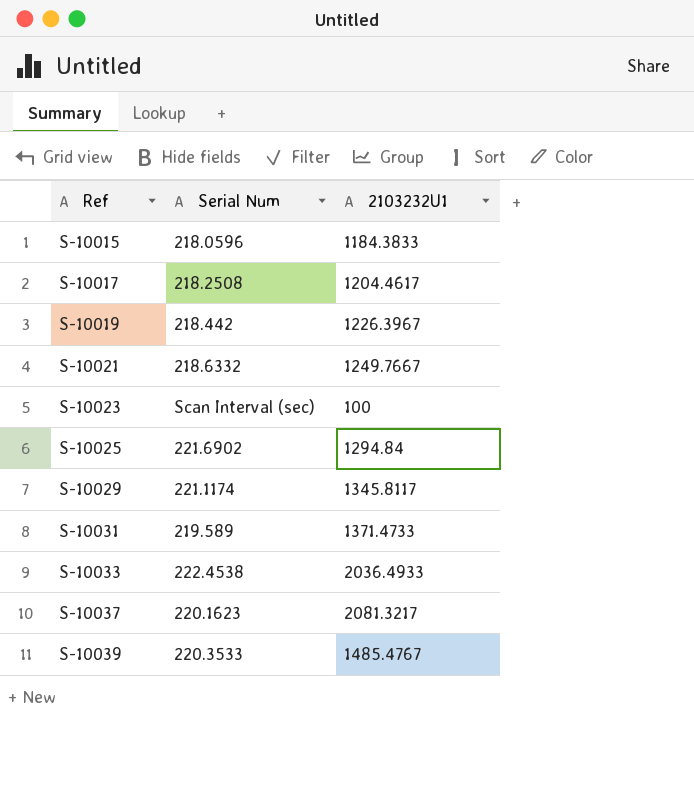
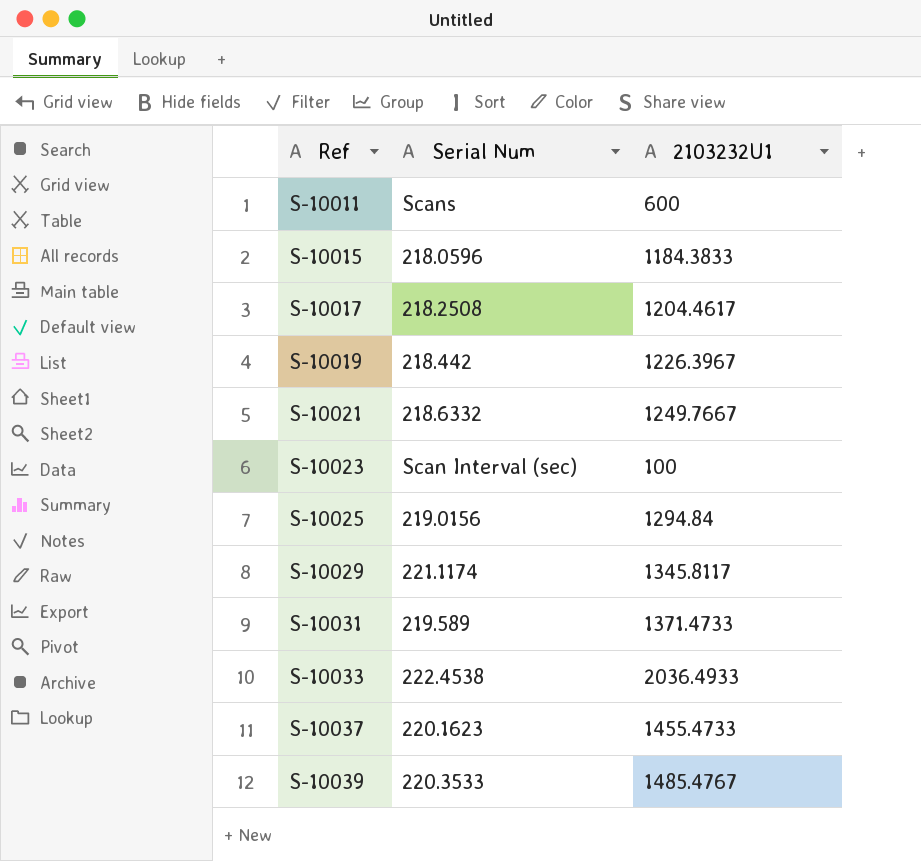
row S-10011: none -> Scans | 600
S-10025 | Serial Num: 221.6902 -> 219.0156
S-10037 | 2103232U1: 2081.3217 -> 1455.4733

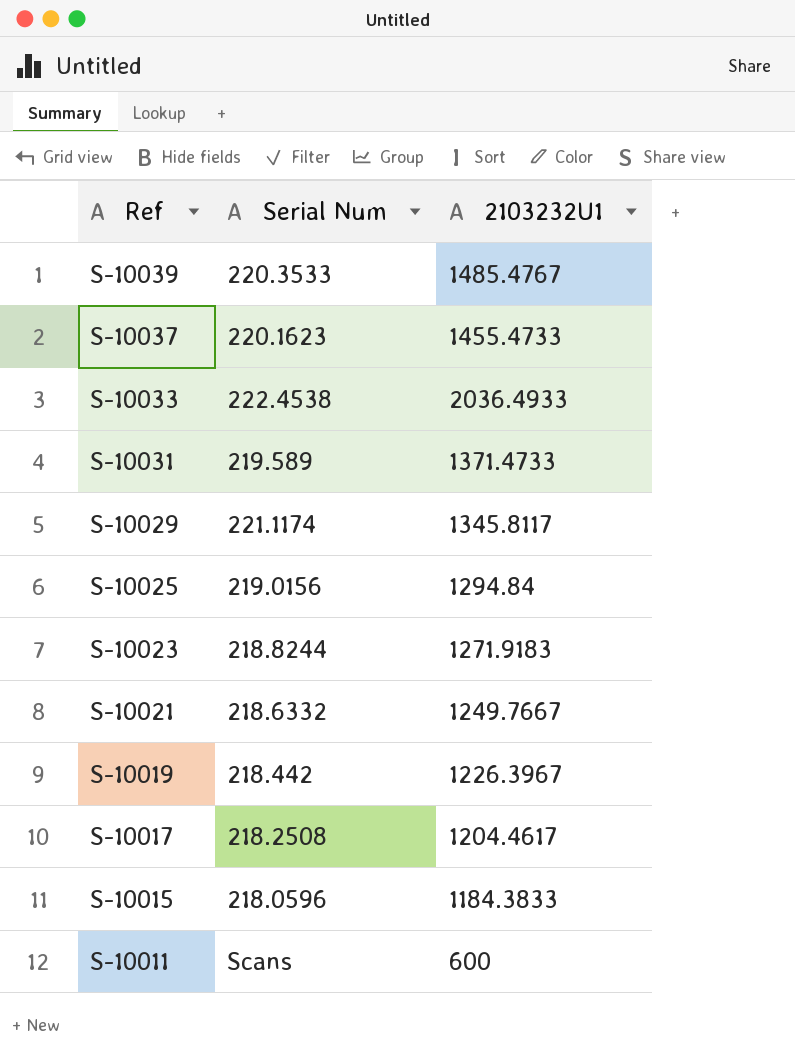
row order: Ref ascending -> Ref descending
S-10023 | Serial Num: Scan Interval (sec) -> 218.8244
S-10023 | 2103232U1: 100 -> 1271.9183

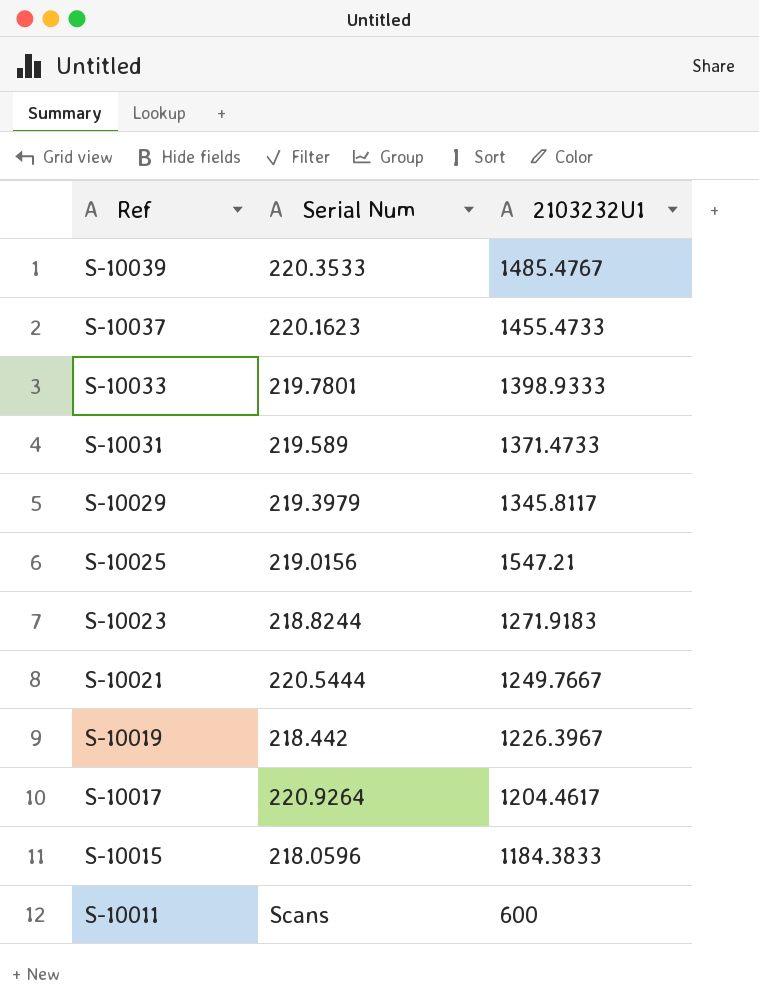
S-10033 | Serial Num: 222.4538 -> 219.7801
S-10033 | 2103232U1: 2036.4933 -> 1398.9333
S-10029 | Serial Num: 221.1174 -> 219.3979
S-10025 | 2103232U1: 1294.84 -> 1547.21
S-10021 | Serial Num: 218.6332 -> 220.5444
S-10017 | Serial Num: 218.2508 -> 220.9264

